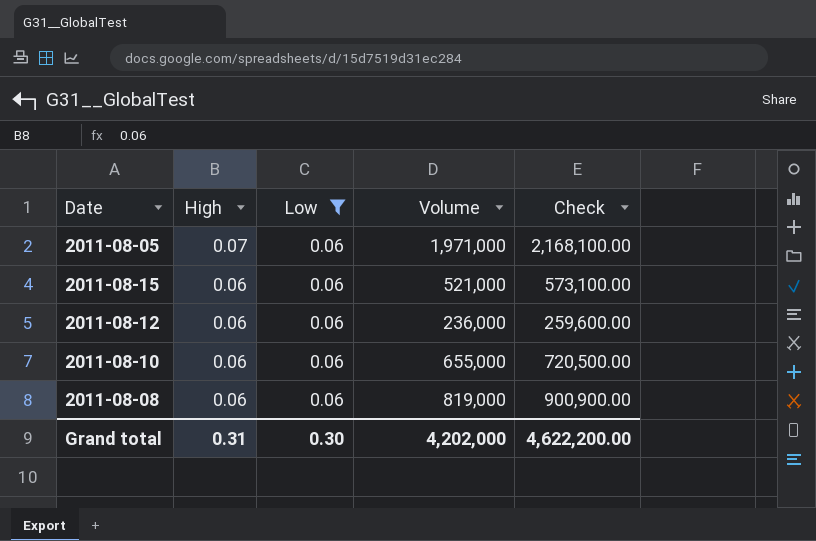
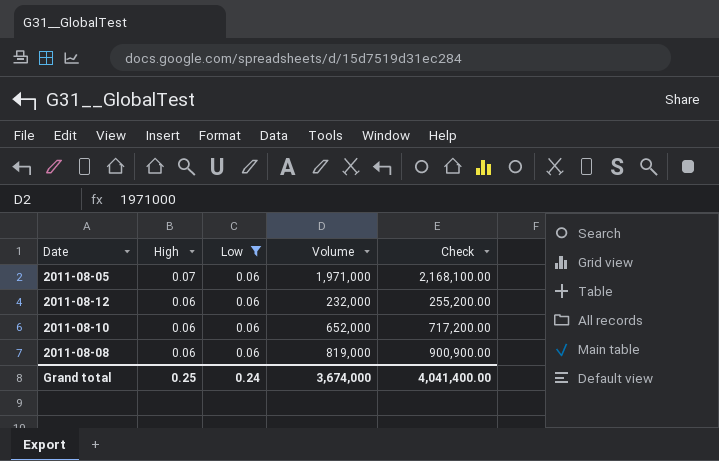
row 2011-08-15: 0.06 | 0.06 | 521,000 | 573,100.00 -> none
2011-08-12 | Volume: 236,000 -> 232,000
2011-08-12 | Check: 259,600.00 -> 255,200.00
2011-08-10 | Volume: 655,000 -> 652,000
2011-08-10 | Check: 720,500.00 -> 717,200.00
Grand total | High: 0.31 -> 0.25
Grand total | Low: 0.30 -> 0.24
Grand total | Volume: 4,202,000 -> 3,674,000
Grand total | Check: 4,622,200.00 -> 4,041,400.00

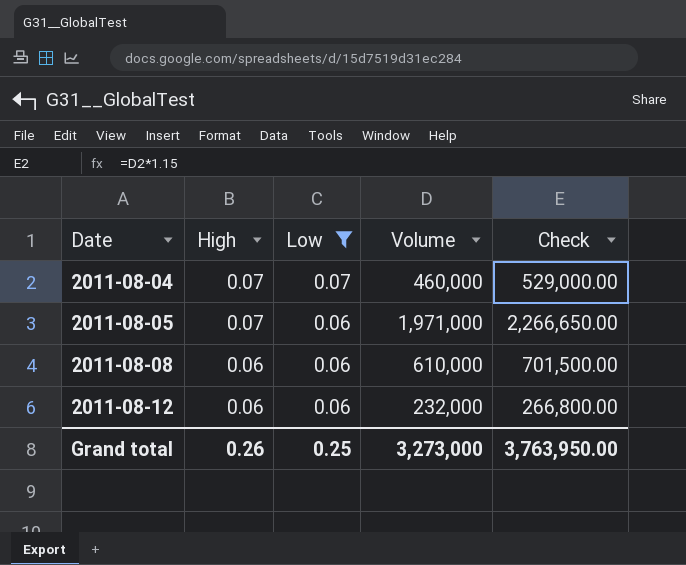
row order: High descending -> Date ascending
column Check | formula: [Volume] * 1.1 -> [Volume] * 1.15
row 2011-08-10: 0.06 | 0.06 | 652,000 | 717,200.00 -> none
row 2011-08-04: none -> 0.07 | 0.07 | 460,000 | 529,000.00
2011-08-08 | Volume: 819,000 -> 610,000
Grand total | High: 0.25 -> 0.26
Grand total | Low: 0.24 -> 0.25
Grand total | Volume: 3,674,000 -> 3,273,000
Grand total | Check: 4,041,400.00 -> 3,763,950.00

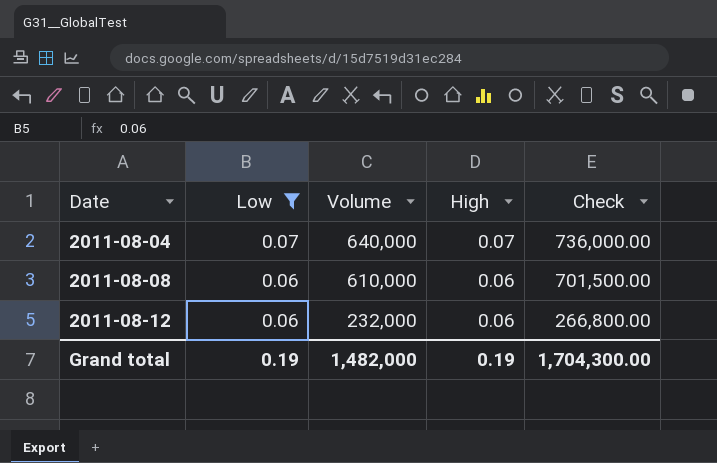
column High | position: 2 -> 4
row 2011-08-05: 0.07 | 0.06 | 1,971,000 | 2,266,650.00 -> none
2011-08-04 | Volume: 460,000 -> 640,000
2011-08-04 | Check: 529,000.00 -> 736,000.00
Grand total | Low: 0.25 -> 0.19
Grand total | Volume: 3,273,000 -> 1,482,000
Grand total | High: 0.26 -> 0.19
Grand total | Check: 3,763,950.00 -> 1,704,300.00

